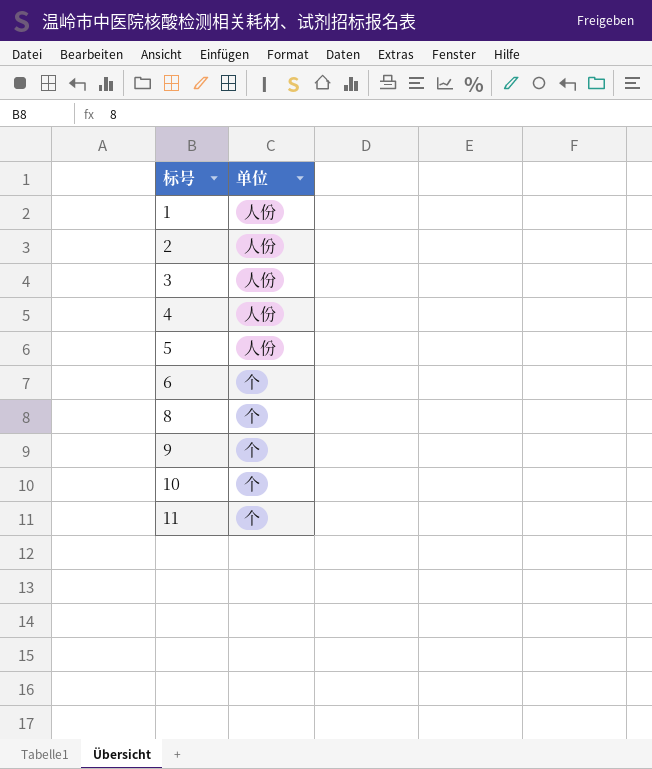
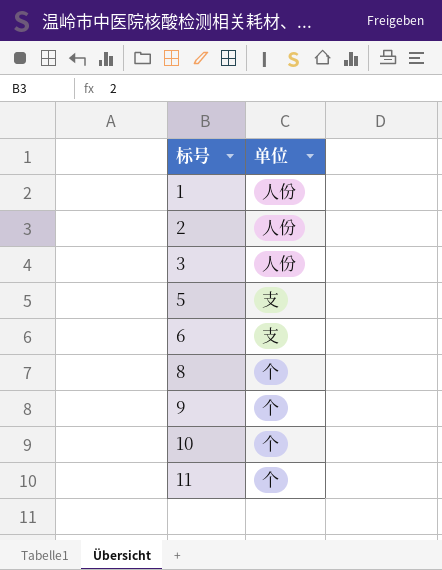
row 4: 人份 -> none
5 | 单位: 人份 -> 支
6 | 单位: 个 -> 支

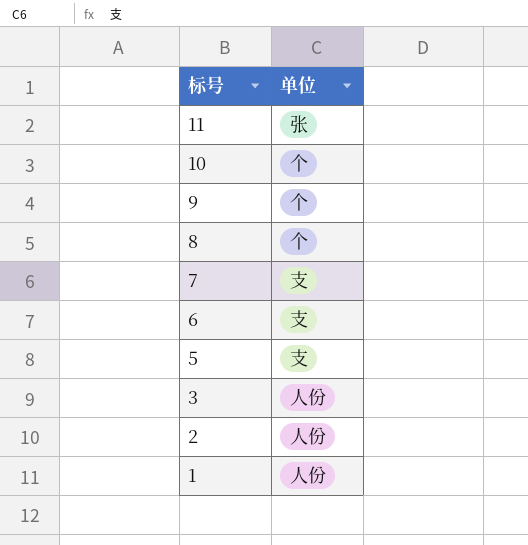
row order: 标号 ascending -> 标号 descending
11 | 单位: 个 -> 张
row 7: none -> 支

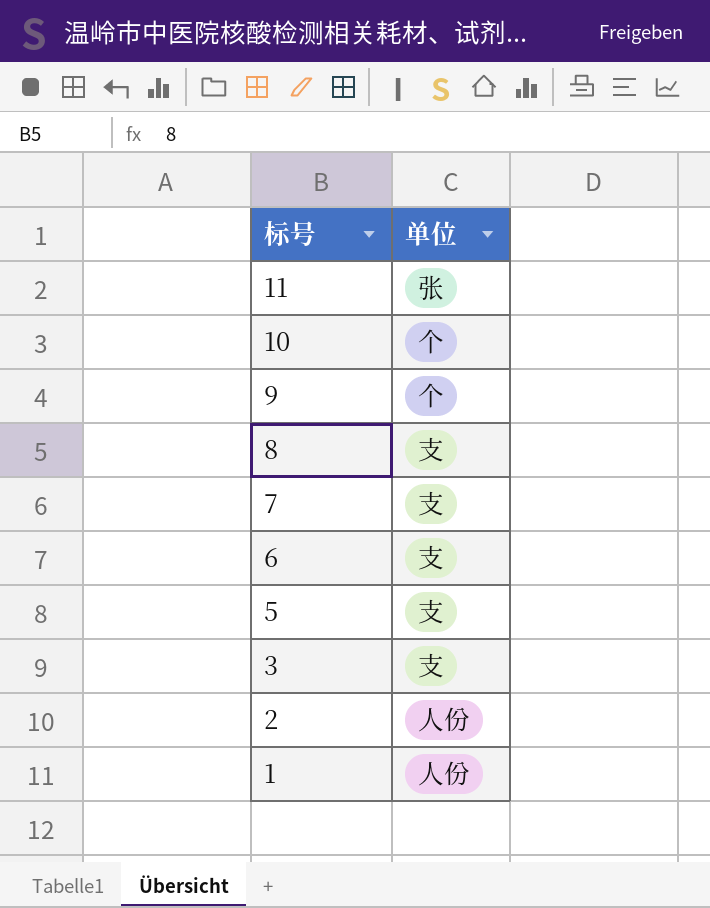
8 | 单位: 个 -> 支
3 | 单位: 人份 -> 支

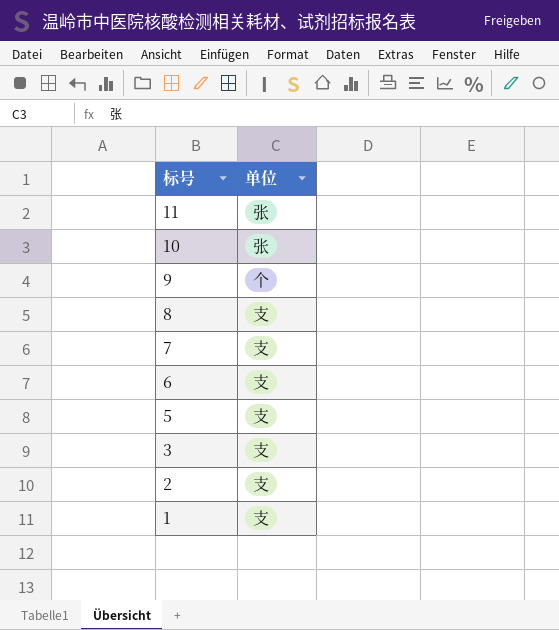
10 | 单位: 个 -> 张
2 | 单位: 人份 -> 支
1 | 单位: 人份 -> 支

